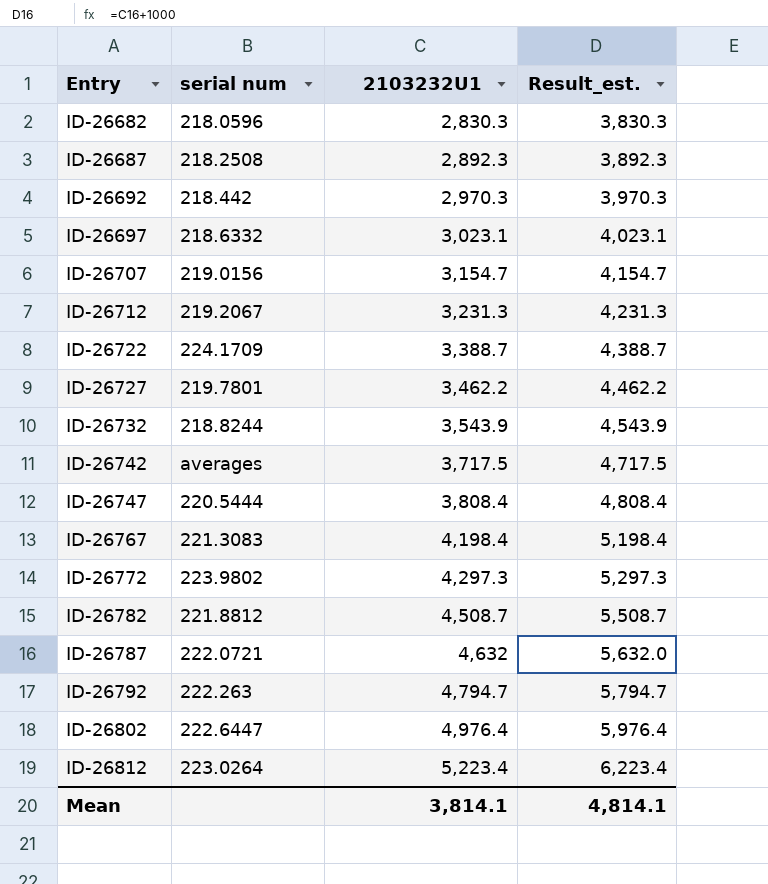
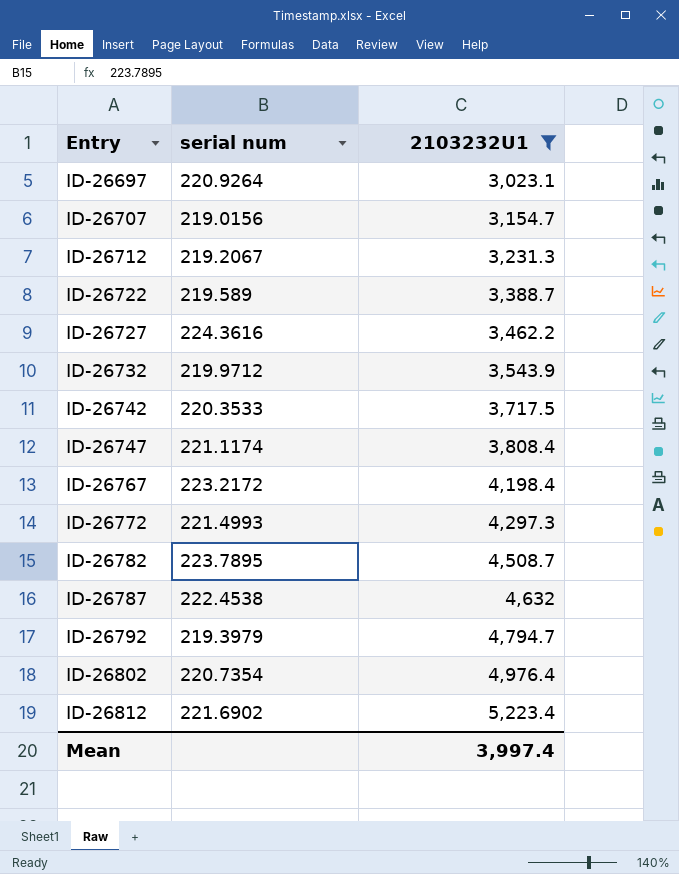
filter: none -> 2103232U1 >= 3,023.1
column Result_est. | formula: [2103232U1] + 1000 -> none
ID-26697 | serial num: 218.6332 -> 220.9264
ID-26722 | serial num: 224.1709 -> 219.589
ID-26727 | serial num: 219.7801 -> 224.3616
ID-26732 | serial num: 218.8244 -> 219.9712
ID-26742 | serial num: averages -> 220.3533
ID-26747 | serial num: 220.5444 -> 221.1174
ID-26767 | serial num: 221.3083 -> 223.2172
ID-26772 | serial num: 223.9802 -> 221.4993
ID-26782 | serial num: 221.8812 -> 223.7895
ID-26787 | serial num: 222.0721 -> 222.4538
ID-26792 | serial num: 222.263 -> 219.3979
ID-26802 | serial num: 222.6447 -> 220.7354
ID-26812 | serial num: 223.0264 -> 221.6902
Mean | 2103232U1: 3,814.1 -> 3,997.4

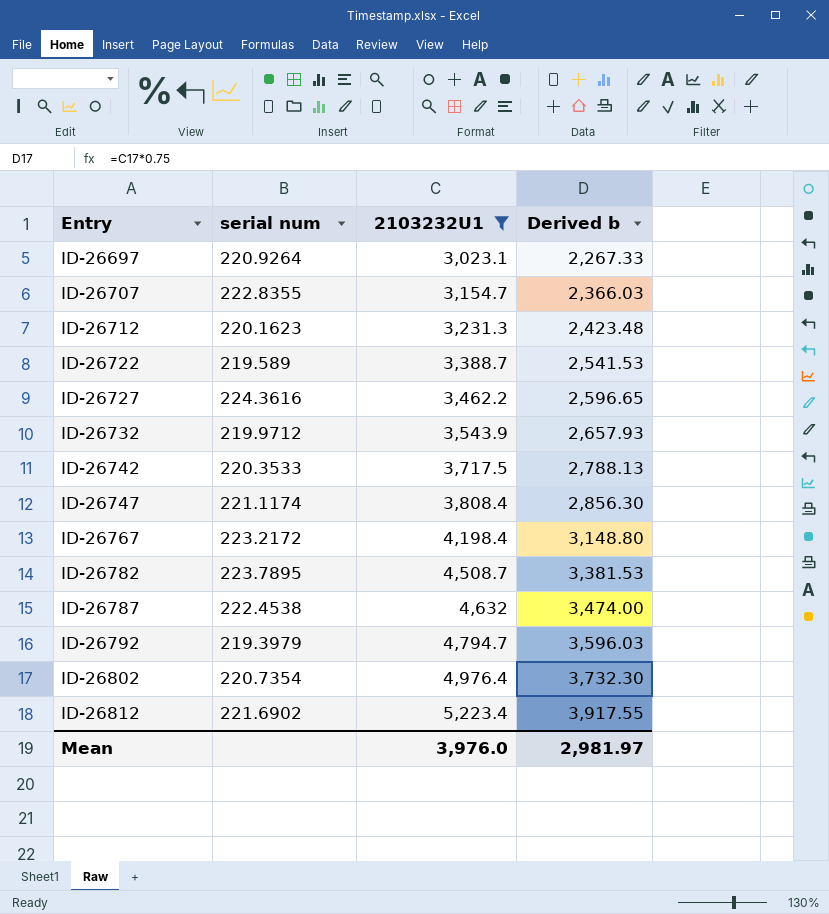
column Derived b | formula: none -> [2103232U1] * 0.75
row ID-26772: 221.4993 | 4,297.3 -> none
ID-26707 | serial num: 219.0156 -> 222.8355
ID-26712 | serial num: 219.2067 -> 220.1623
Mean | 2103232U1: 3,997.4 -> 3,976.0

